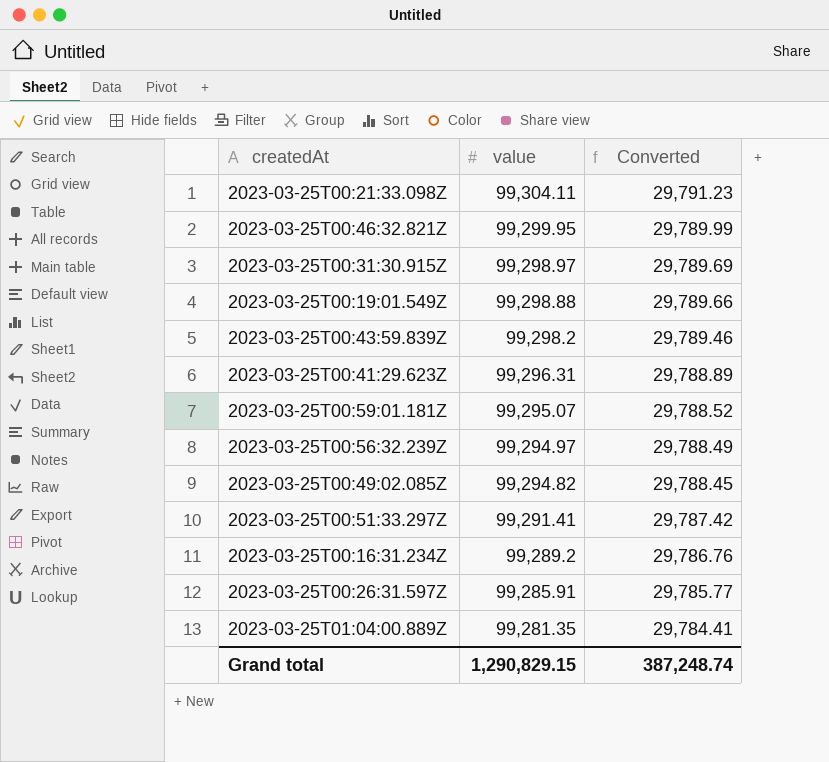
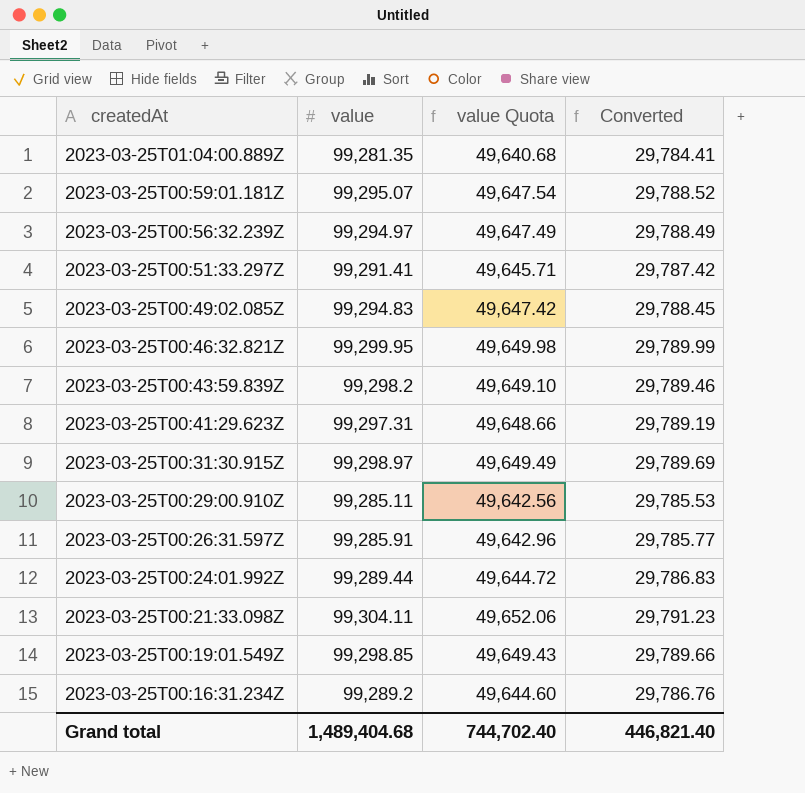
row order: value descending -> createdAt descending
column value Quota | formula: none -> [value] * 0.5
2023-03-25T00:49:02.085Z | value: 99,294.82 -> 99,294.83
2023-03-25T00:41:29.623Z | value: 99,296.31 -> 99,297.31
2023-03-25T00:41:29.623Z | Converted: 29,788.89 -> 29,789.19
row 2023-03-25T00:29:00.910Z: none -> 99,285.11 | 49,642.56 | 29,785.53
row 2023-03-25T00:24:01.992Z: none -> 99,289.44 | 49,644.72 | 29,786.83
2023-03-25T00:19:01.549Z | value: 99,298.88 -> 99,298.85
Grand total | value: 1,290,829.15 -> 1,489,404.68
Grand total | Converted: 387,248.74 -> 446,821.40

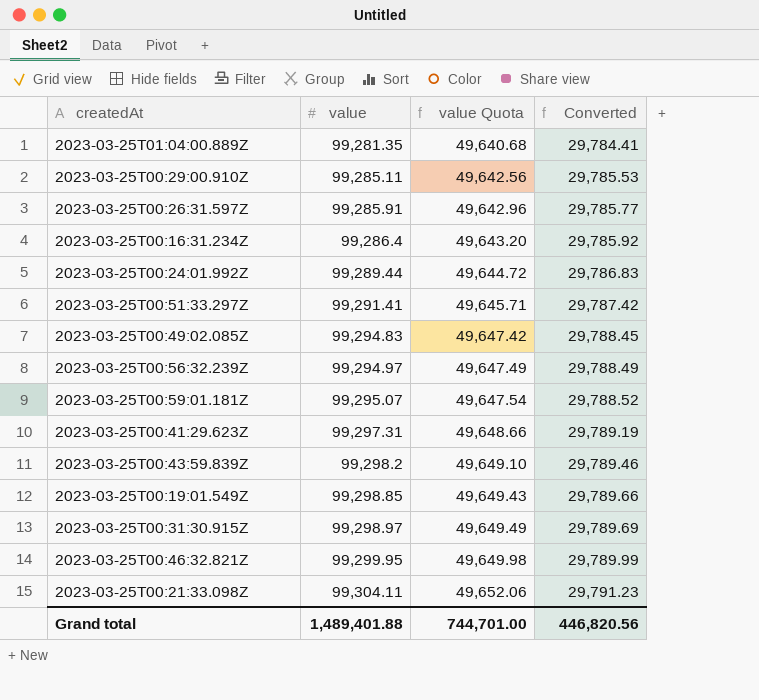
row order: createdAt descending -> value ascending
2023-03-25T00:16:31.234Z | value: 99,289.2 -> 99,286.4
2023-03-25T00:16:31.234Z | value Quota: 49,644.60 -> 49,643.20
2023-03-25T00:16:31.234Z | Converted: 29,786.76 -> 29,785.92
Grand total | value: 1,489,404.68 -> 1,489,401.88
Grand total | value Quota: 744,702.40 -> 744,701.00
Grand total | Converted: 446,821.40 -> 446,820.56

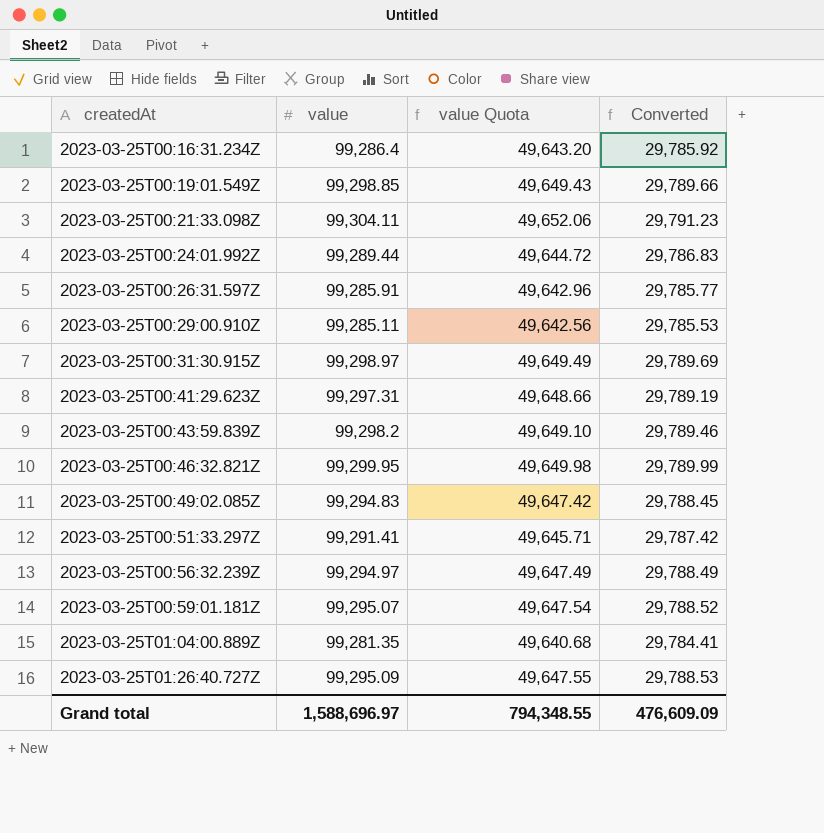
row order: value ascending -> createdAt ascending
row 2023-03-25T01:26:40.727Z: none -> 99,295.09 | 49,647.55 | 29,788.53
Grand total | value: 1,489,401.88 -> 1,588,696.97
Grand total | value Quota: 744,701.00 -> 794,348.55
Grand total | Converted: 446,820.56 -> 476,609.09

